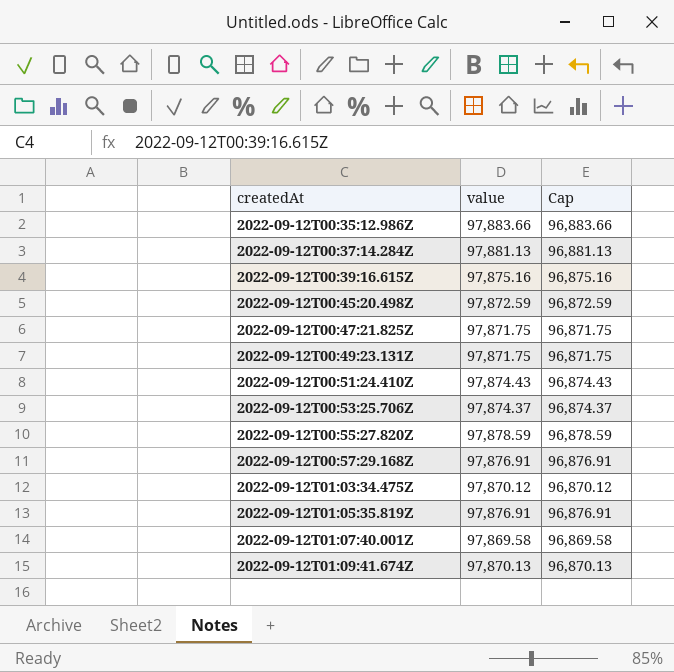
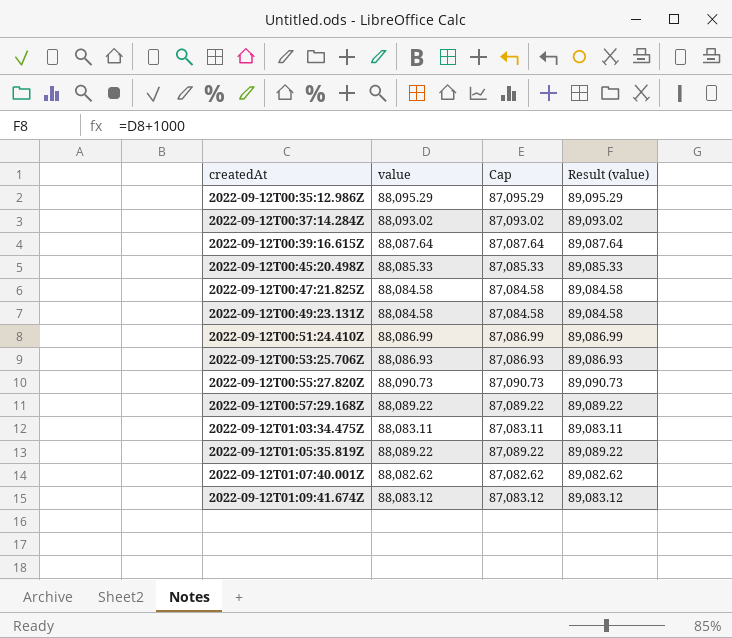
column Result (value) | formula: none -> [value] + 1000
2022-09-12T00:35:12.986Z | value: 97,883.66 -> 88,095.29
2022-09-12T00:35:12.986Z | Cap: 96,883.66 -> 87,095.29
2022-09-12T00:37:14.284Z | value: 97,881.13 -> 88,093.02
2022-09-12T00:37:14.284Z | Cap: 96,881.13 -> 87,093.02
2022-09-12T00:39:16.615Z | value: 97,875.16 -> 88,087.64
2022-09-12T00:39:16.615Z | Cap: 96,875.16 -> 87,087.64
2022-09-12T00:45:20.498Z | value: 97,872.59 -> 88,085.33
2022-09-12T00:45:20.498Z | Cap: 96,872.59 -> 87,085.33
2022-09-12T00:47:21.825Z | value: 97,871.75 -> 88,084.58
2022-09-12T00:47:21.825Z | Cap: 96,871.75 -> 87,084.58
2022-09-12T00:49:23.131Z | value: 97,871.75 -> 88,084.58
2022-09-12T00:49:23.131Z | Cap: 96,871.75 -> 87,084.58
2022-09-12T00:51:24.410Z | value: 97,874.43 -> 88,086.99
2022-09-12T00:51:24.410Z | Cap: 96,874.43 -> 87,086.99
2022-09-12T00:53:25.706Z | value: 97,874.37 -> 88,086.93
2022-09-12T00:53:25.706Z | Cap: 96,874.37 -> 87,086.93
2022-09-12T00:55:27.820Z | value: 97,878.59 -> 88,090.73
2022-09-12T00:55:27.820Z | Cap: 96,878.59 -> 87,090.73
2022-09-12T00:57:29.168Z | value: 97,876.91 -> 88,089.22
2022-09-12T00:57:29.168Z | Cap: 96,876.91 -> 87,089.22
2022-09-12T01:03:34.475Z | value: 97,870.12 -> 88,083.11
2022-09-12T01:03:34.475Z | Cap: 96,870.12 -> 87,083.11
2022-09-12T01:05:35.819Z | value: 97,876.91 -> 88,089.22
2022-09-12T01:05:35.819Z | Cap: 96,876.91 -> 87,089.22
2022-09-12T01:07:40.001Z | value: 97,869.58 -> 88,082.62
2022-09-12T01:07:40.001Z | Cap: 96,869.58 -> 87,082.62
2022-09-12T01:09:41.674Z | value: 97,870.13 -> 88,083.12
2022-09-12T01:09:41.674Z | Cap: 96,870.13 -> 87,083.12

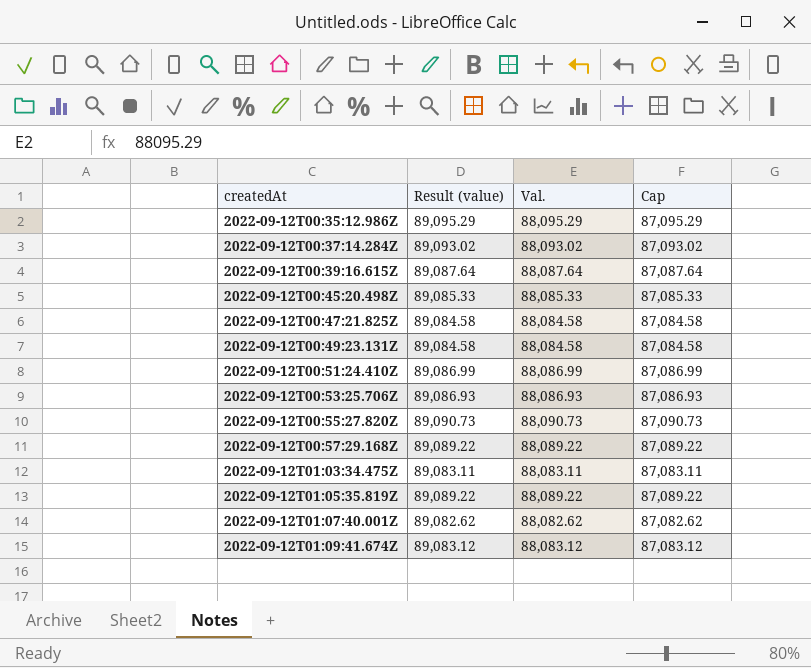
column Result (value) | position: 4 -> 2
column name: value -> Val.

